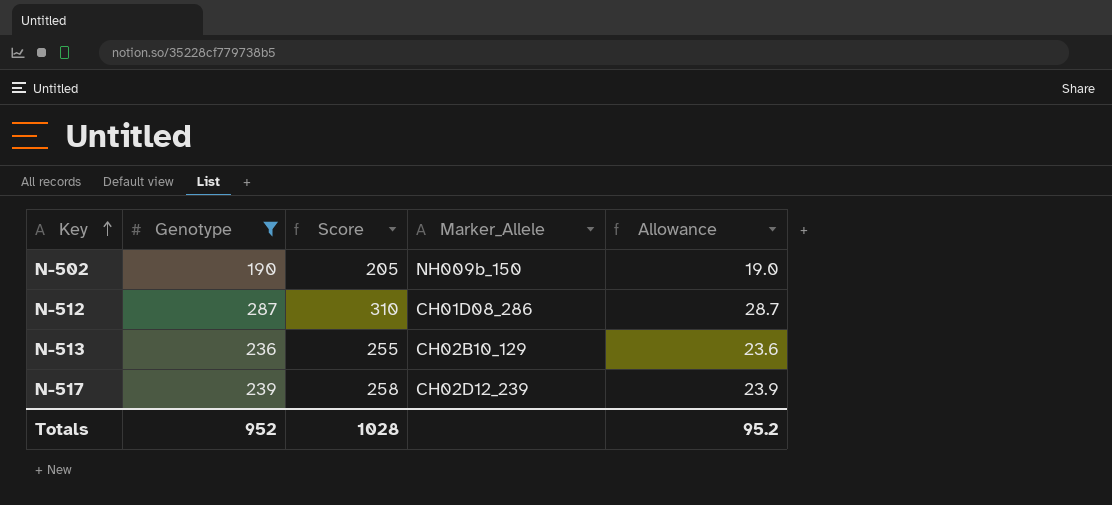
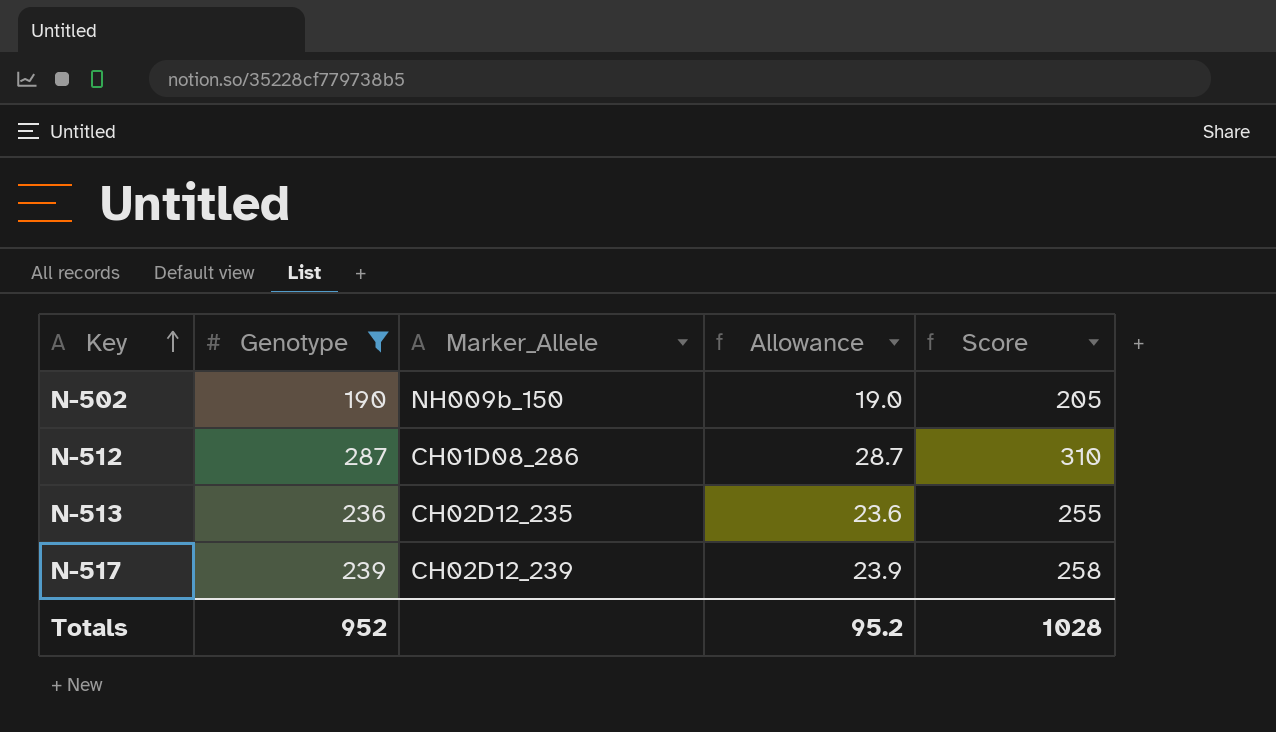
column Score | position: 3 -> 5
N-513 | Marker_Allele: CH02B10_129 -> CH02D12_235

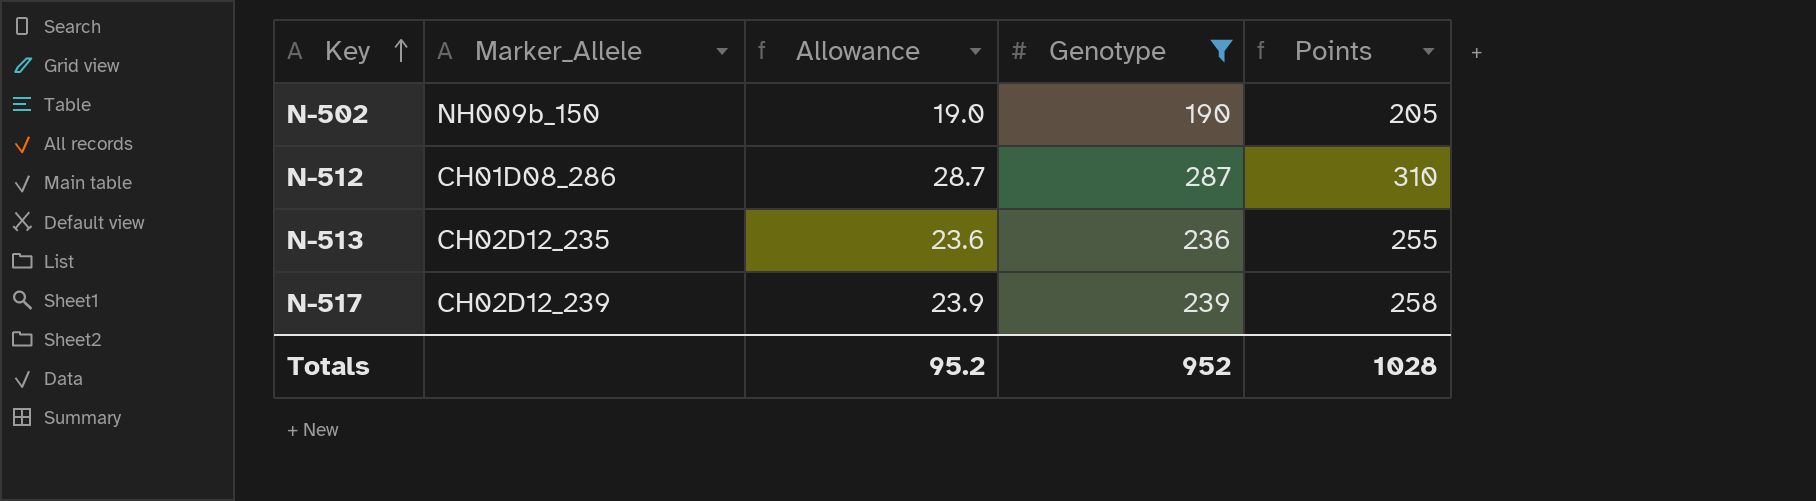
column Genotype | position: 2 -> 4
column name: Score -> Points

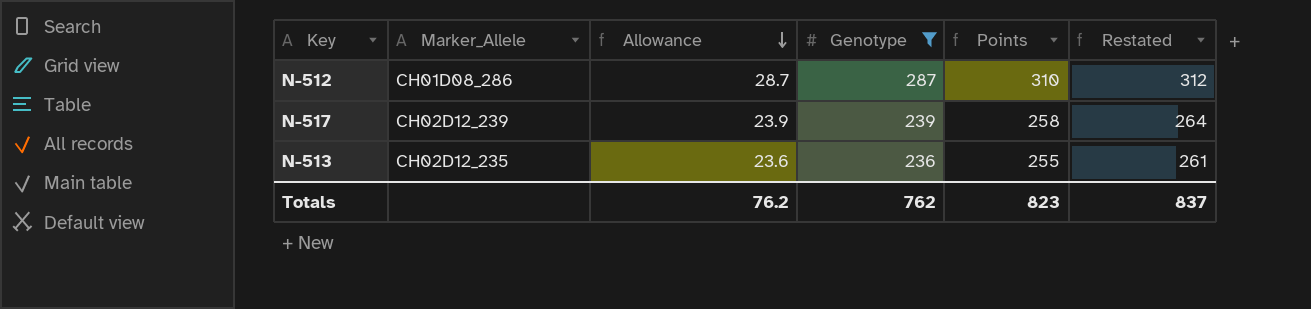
row order: Key ascending -> Allowance descending
column Restated | formula: none -> [Genotype] + 25
row N-502: NH009b_150 | 19.0 | 190 | 205 -> none
Totals | Allowance: 95.2 -> 76.2
Totals | Genotype: 952 -> 762
Totals | Points: 1028 -> 823

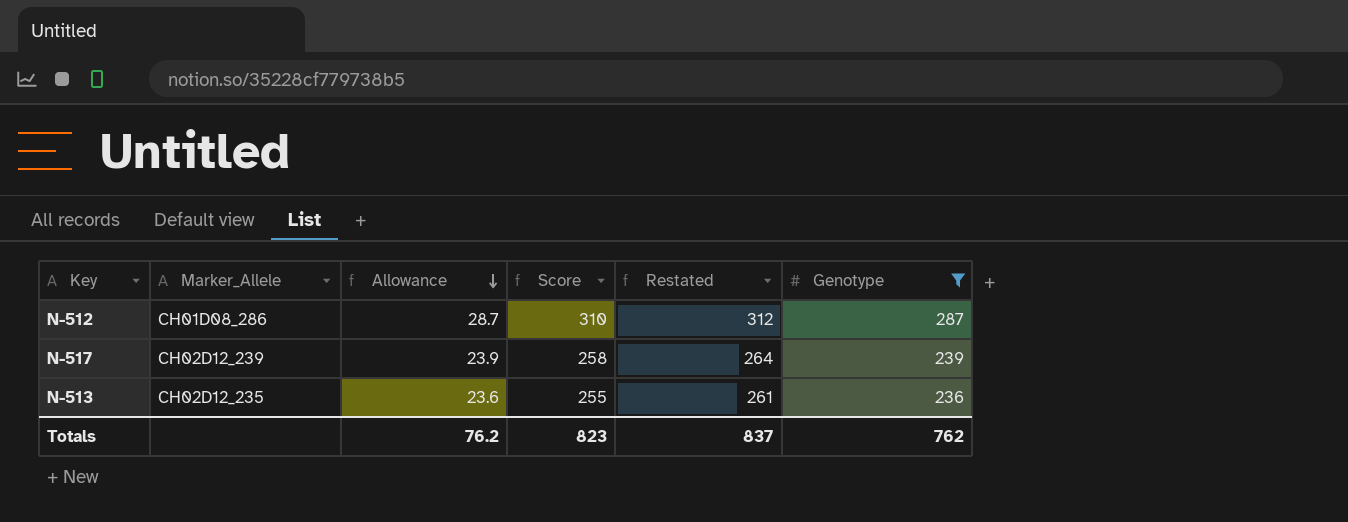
column name: Points -> Score
column Genotype | position: 4 -> 6

